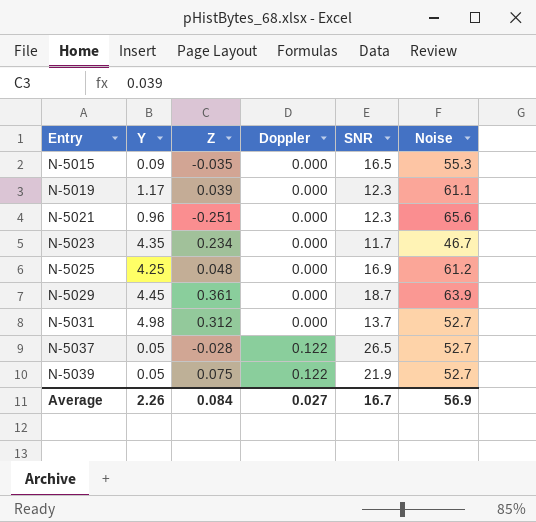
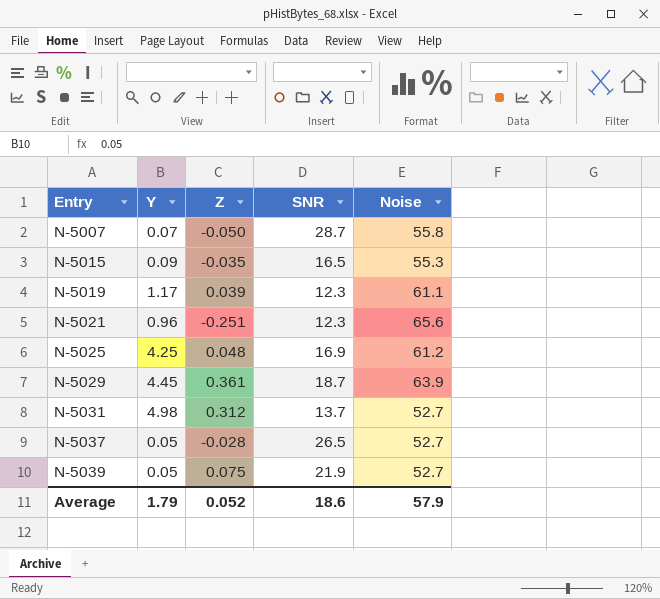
column Doppler | position: 4 -> none
row N-5023: 4.35 | 0.234 | 0.000 | 11.7 | 46.7 -> none
row N-5007: none -> 0.07 | -0.050 | 28.7 | 55.8
Average | Y: 2.26 -> 1.79
Average | Z: 0.084 -> 0.052
Average | SNR: 16.7 -> 18.6
Average | Noise: 56.9 -> 57.9

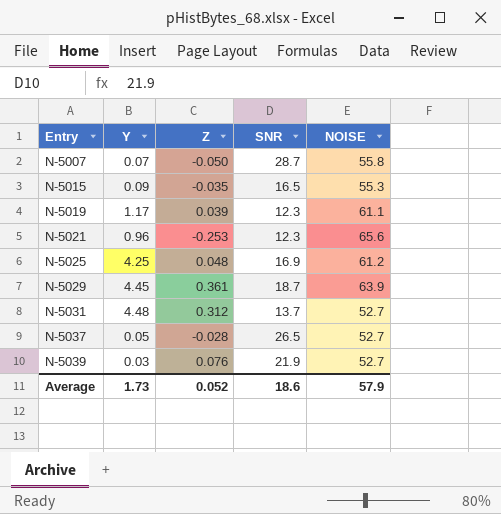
column name: Noise -> NOISE
N-5021 | Z: -0.251 -> -0.253
N-5031 | Y: 4.98 -> 4.48
N-5039 | Y: 0.05 -> 0.03
N-5039 | Z: 0.075 -> 0.076
Average | Y: 1.79 -> 1.73

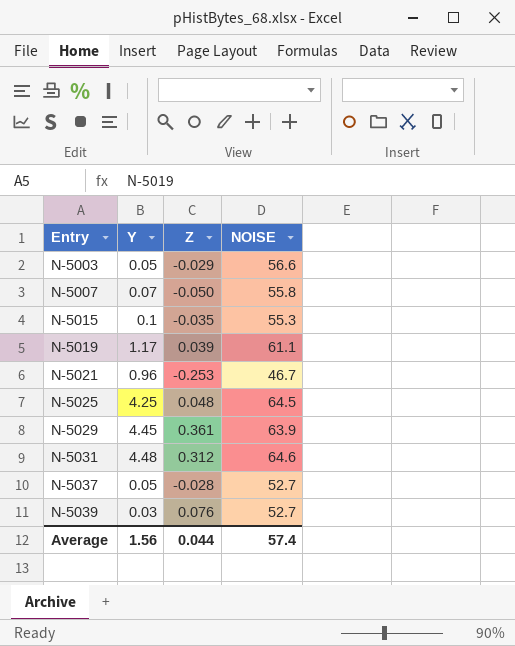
column SNR | position: 4 -> none
row N-5003: none -> 0.05 | -0.029 | 56.6
N-5015 | Y: 0.09 -> 0.1
N-5021 | NOISE: 65.6 -> 46.7
N-5025 | NOISE: 61.2 -> 64.5
N-5031 | NOISE: 52.7 -> 64.6
Average | Y: 1.73 -> 1.56
Average | Z: 0.052 -> 0.044
Average | NOISE: 57.9 -> 57.4

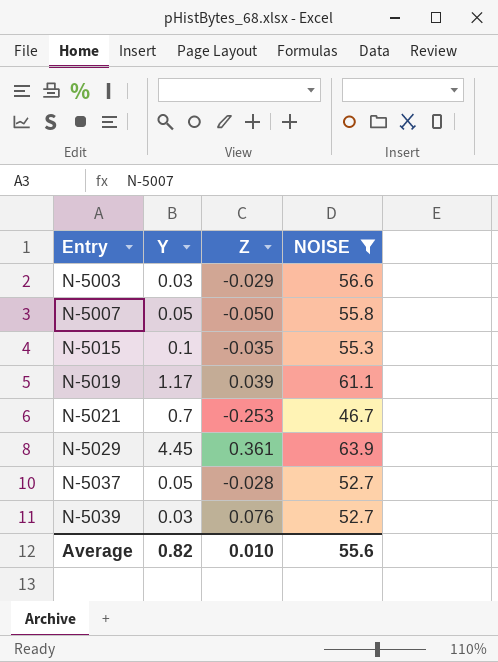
filter: none -> NOISE <= 63.9
N-5003 | Y: 0.05 -> 0.03
N-5007 | Y: 0.07 -> 0.05
N-5021 | Y: 0.96 -> 0.7
Average | Y: 1.56 -> 0.82
Average | Z: 0.044 -> 0.010
Average | NOISE: 57.4 -> 55.6

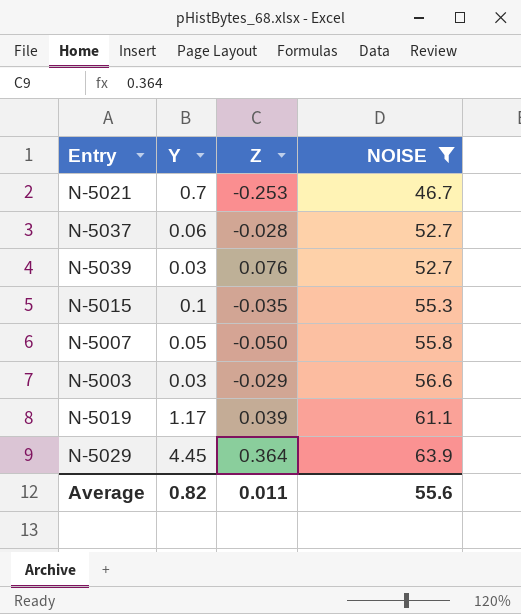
row order: Entry ascending -> NOISE ascending
N-5037 | Y: 0.05 -> 0.06
N-5029 | Z: 0.361 -> 0.364
Average | Z: 0.010 -> 0.011

